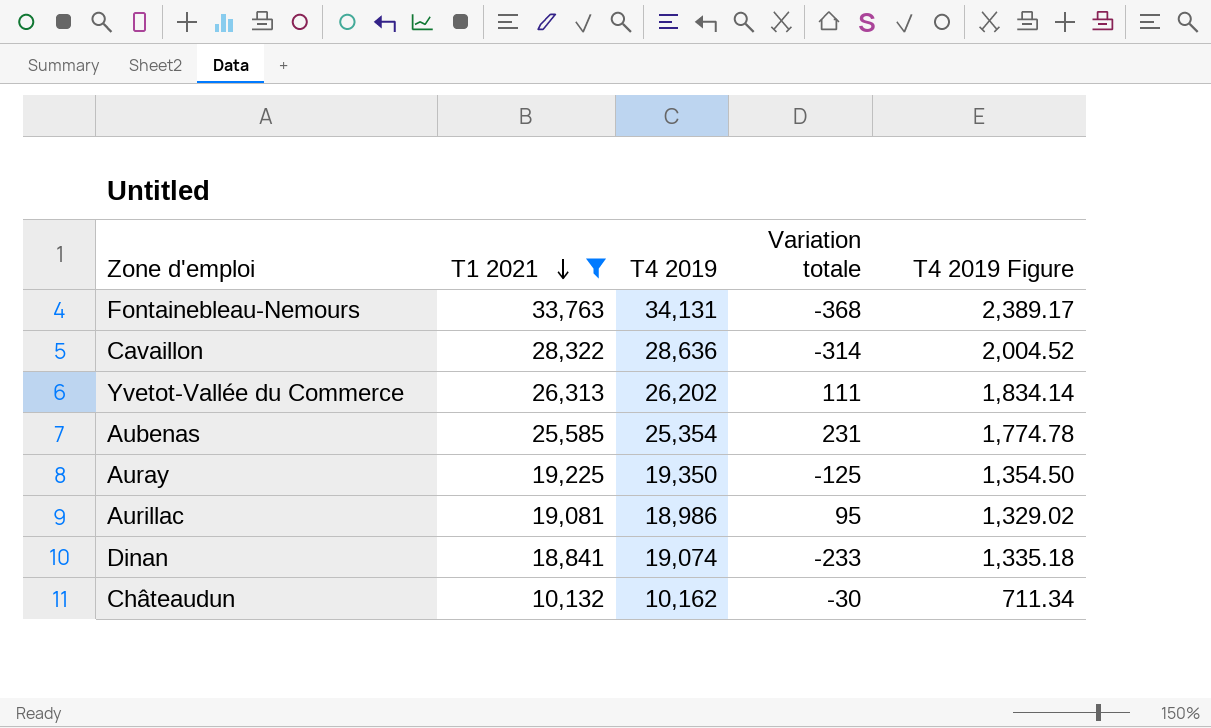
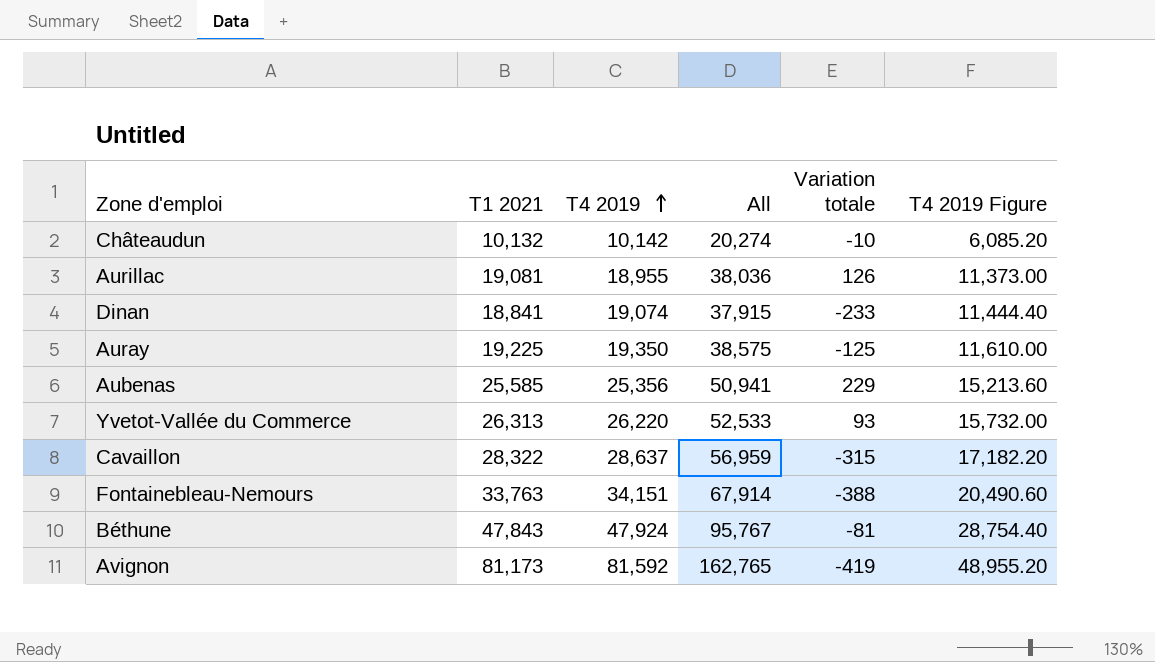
filter: T1 2021 <= 33,763 -> none
row order: T1 2021 descending -> T4 2019 ascending
column All | formula: none -> [T1 2021] + [T4 2019]
column T4 2019 Figure | formula: [T4 2019] * 0.07 -> [T4 2019] * 0.6
Châteaudun | T4 2019: 10,162 -> 10,142
Châteaudun | Variation totale: -30 -> -10
Aurillac | T4 2019: 18,986 -> 18,955
Aurillac | Variation totale: 95 -> 126
Aubenas | T4 2019: 25,354 -> 25,356
Aubenas | Variation totale: 231 -> 229
Yvetot-Vallée du Commerce | T4 2019: 26,202 -> 26,220
Yvetot-Vallée du Commerce | Variation totale: 111 -> 93
Cavaillon | T4 2019: 28,636 -> 28,637
Cavaillon | Variation totale: -314 -> -315
Fontainebleau-Nemours | T4 2019: 34,131 -> 34,151
Fontainebleau-Nemours | Variation totale: -368 -> -388

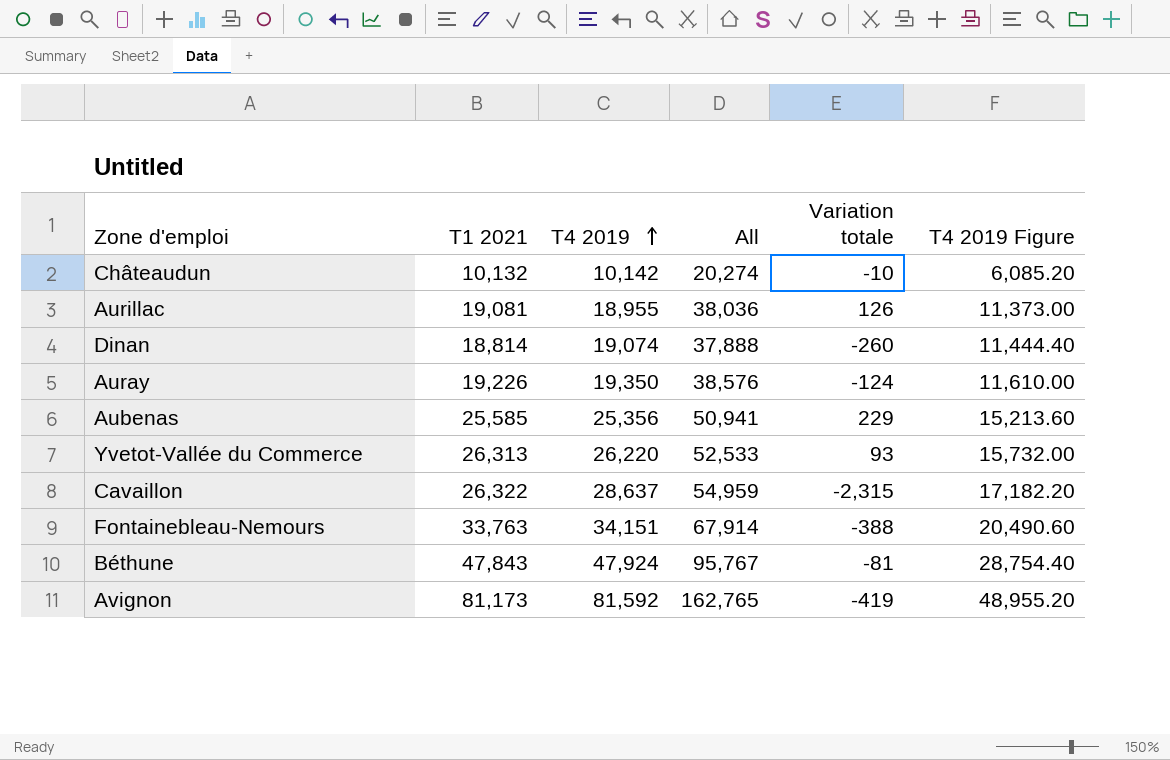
Dinan | T1 2021: 18,841 -> 18,814
Dinan | All: 37,915 -> 37,888
Dinan | Variation totale: -233 -> -260
Auray | T1 2021: 19,225 -> 19,226
Auray | All: 38,575 -> 38,576
Auray | Variation totale: -125 -> -124
Cavaillon | T1 2021: 28,322 -> 26,322
Cavaillon | All: 56,959 -> 54,959
Cavaillon | Variation totale: -315 -> -2,315

